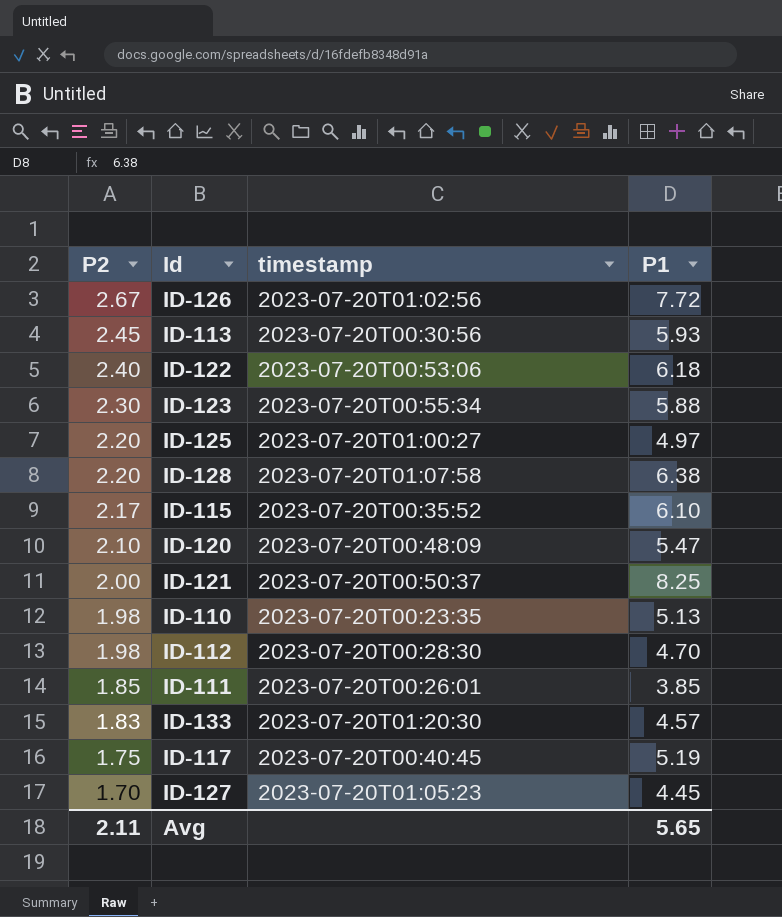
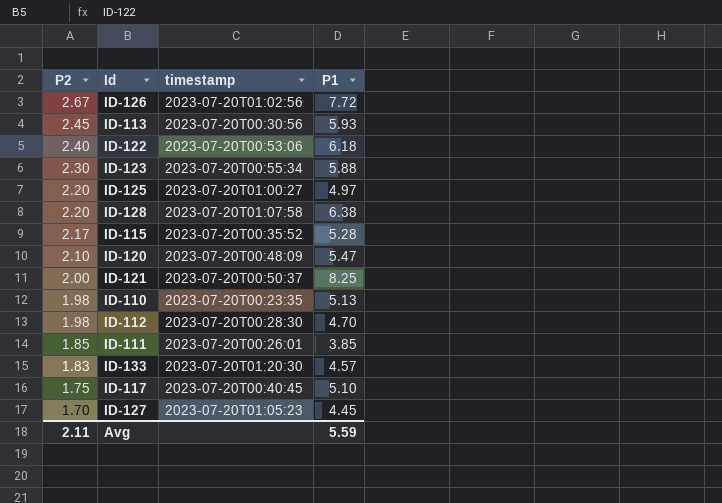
ID-115 | P1: 6.10 -> 5.28
ID-117 | P1: 5.19 -> 5.10
Avg | P1: 5.65 -> 5.59

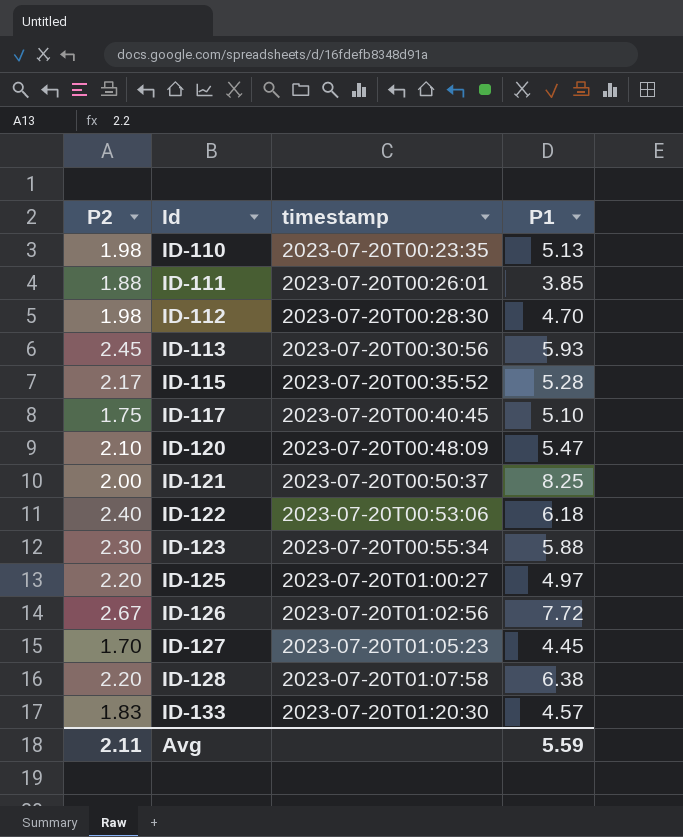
row order: P2 descending -> Id ascending
ID-111 | P2: 1.85 -> 1.88

